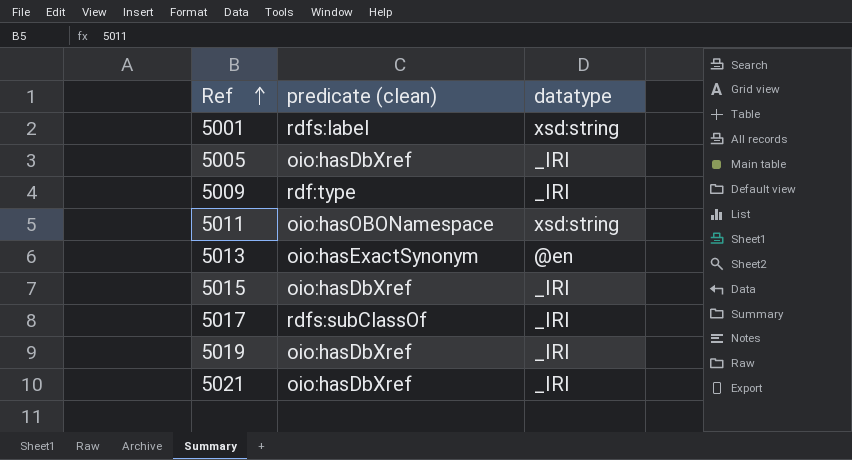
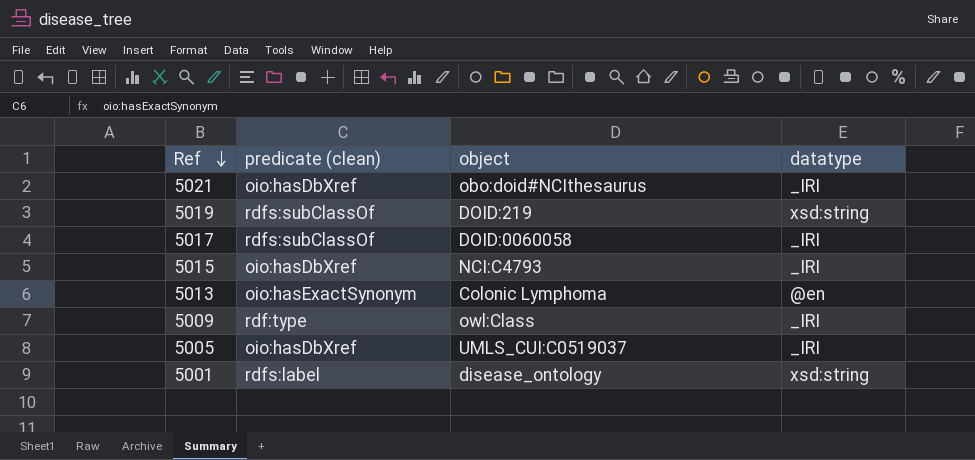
row order: Ref ascending -> Ref descending
column object | position: none -> 3
row 5011: oio:hasOBONamespace | xsd:string -> none
5019 | predicate (clean): oio:hasDbXref -> rdfs:subClassOf
5019 | datatype: _IRI -> xsd:string

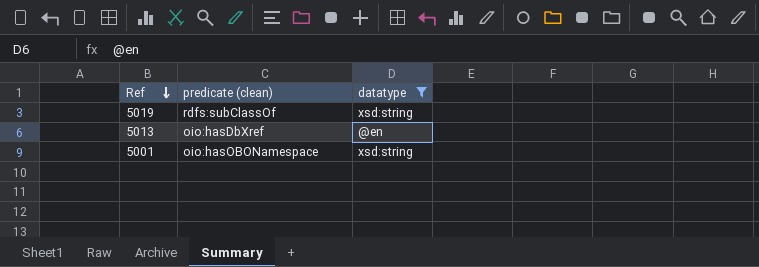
filter: none -> datatype != _IRI
column object | position: 3 -> none
5013 | predicate (clean): oio:hasExactSynonym -> oio:hasDbXref
5001 | predicate (clean): rdfs:label -> oio:hasOBONamespace

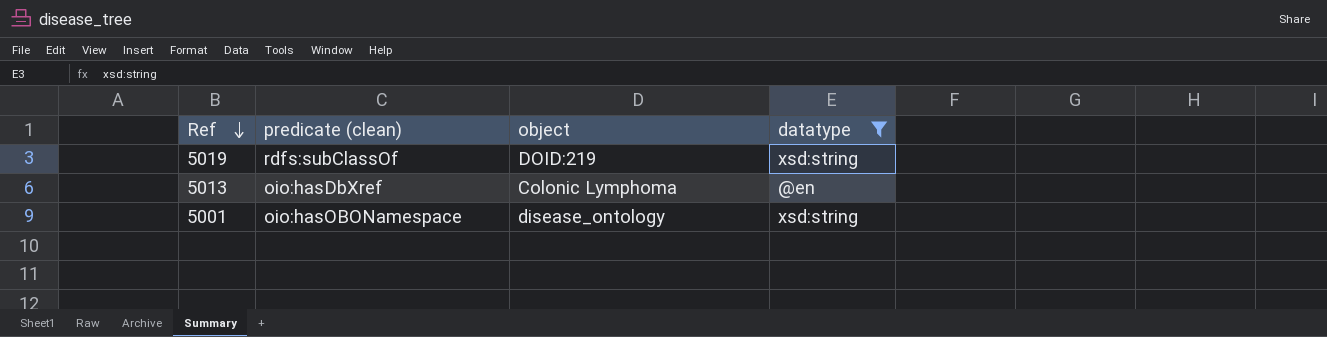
column object | position: none -> 3

